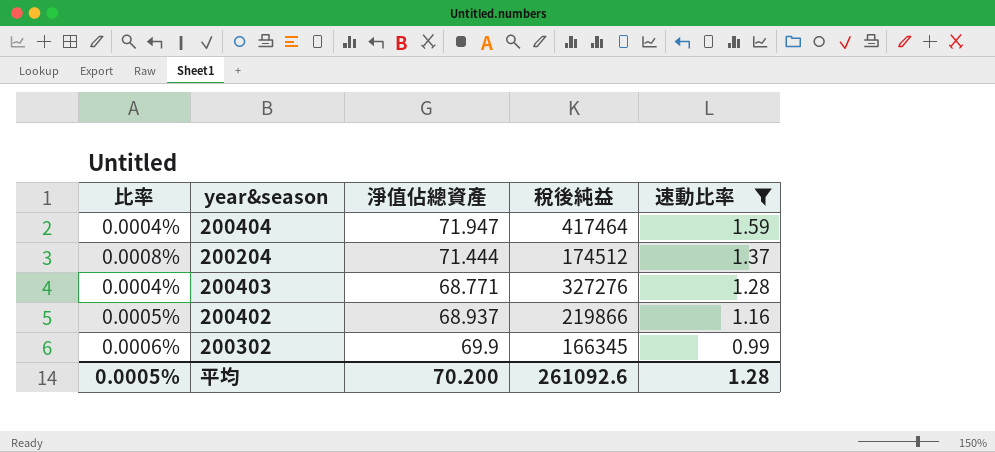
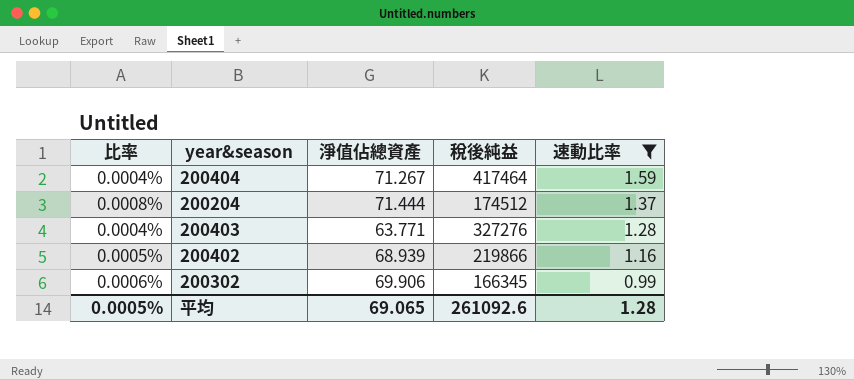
200404 | 淨值佔總資產: 71.947 -> 71.267
200403 | 淨值佔總資產: 68.771 -> 63.771
200402 | 淨值佔總資產: 68.937 -> 68.939
200302 | 淨值佔總資產: 69.9 -> 69.906
平均 | 淨值佔總資產: 70.200 -> 69.065

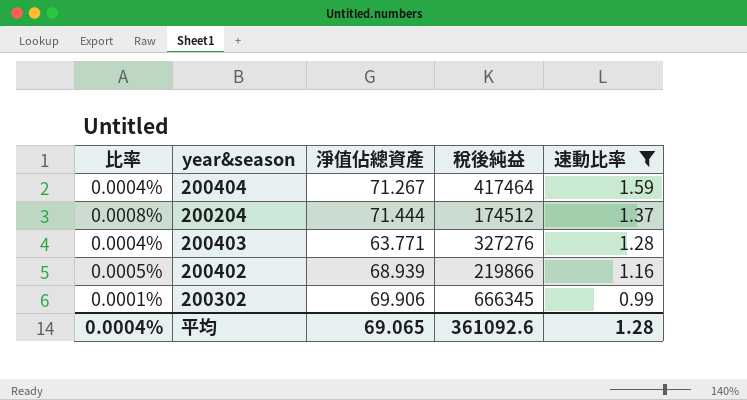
200302 | 比率: 0.0006% -> 0.0001%
200302 | 稅後純益: 166345 -> 666345
平均 | 比率: 0.0005% -> 0.0004%
平均 | 稅後純益: 261092.6 -> 361092.6

